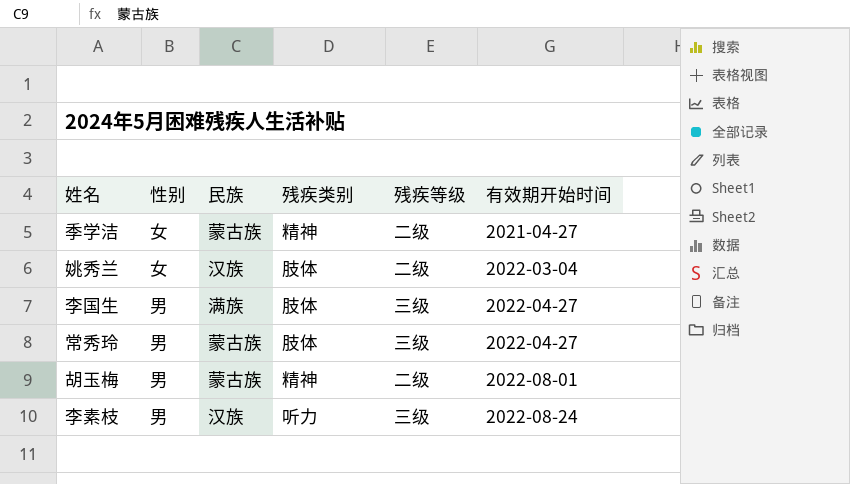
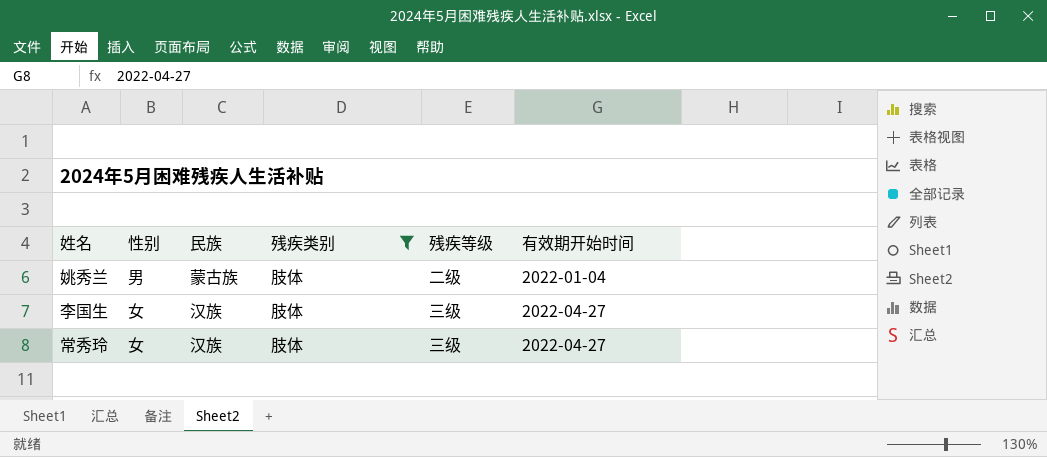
filter: none -> 残疾类别 = 肢体
姚秀兰 | 性别: 女 -> 男
姚秀兰 | 民族: 汉族 -> 蒙古族
姚秀兰 | 有效期开始时间: 2022-03-04 -> 2022-01-04
李国生 | 性别: 男 -> 女
李国生 | 民族: 满族 -> 汉族
常秀玲 | 性别: 男 -> 女
常秀玲 | 民族: 蒙古族 -> 汉族

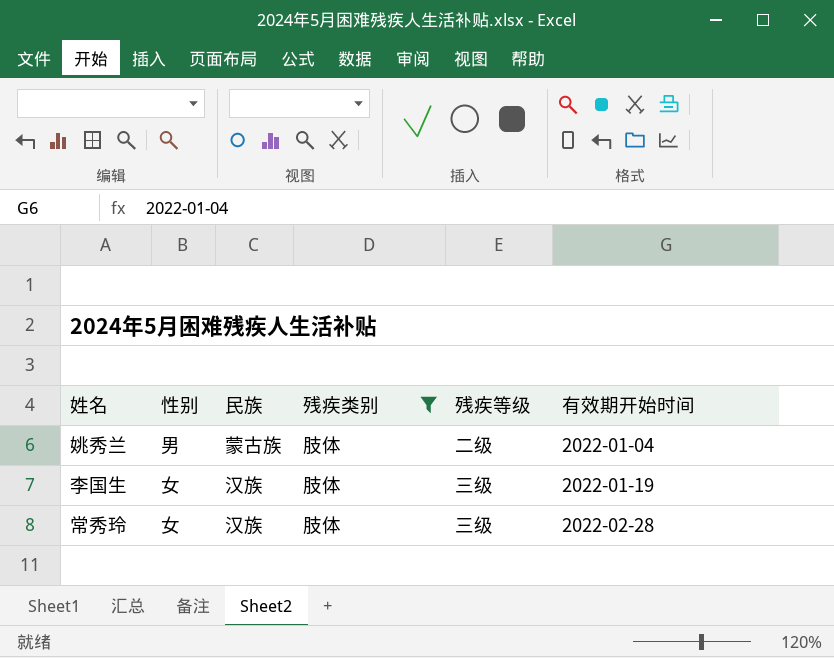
李国生 | 有效期开始时间: 2022-04-27 -> 2022-01-19
常秀玲 | 有效期开始时间: 2022-04-27 -> 2022-02-28

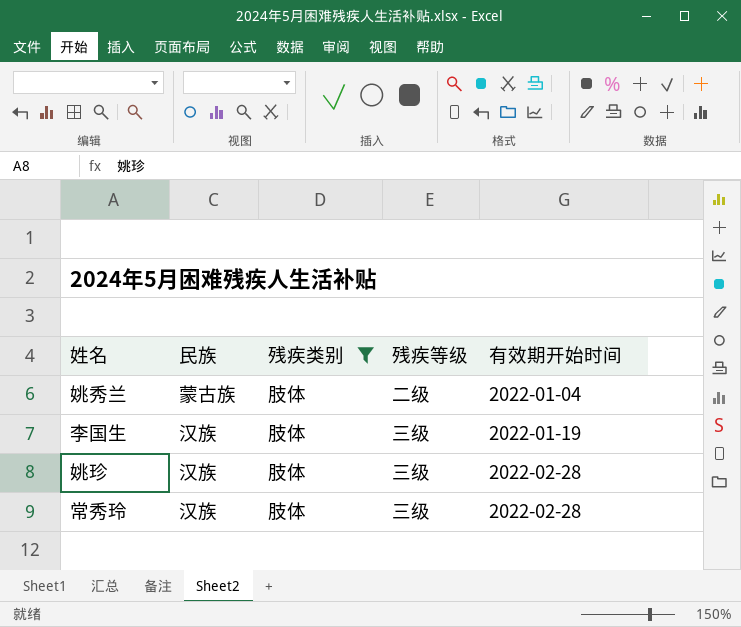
column 性别 | position: 2 -> none
row 姚珍: none -> 汉族 | 肢体 | 三级 | 2022-02-28

